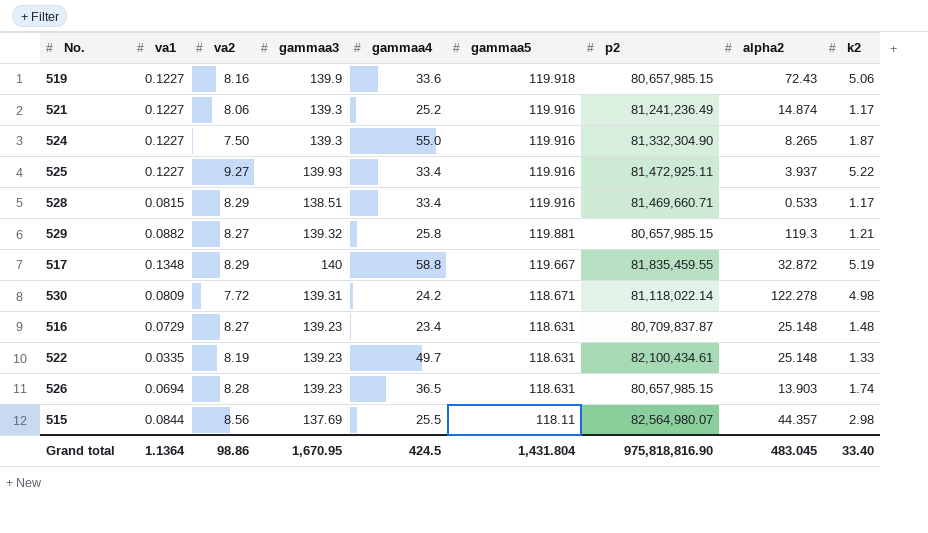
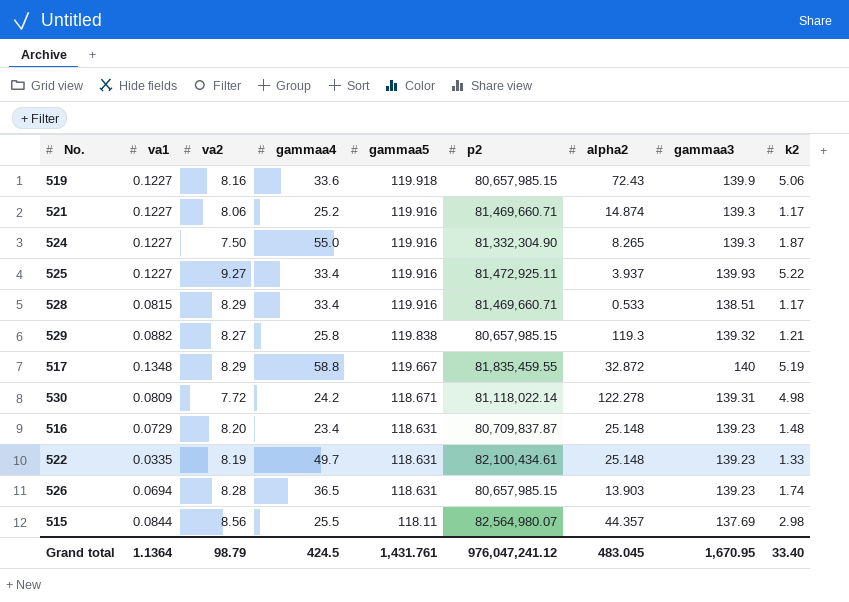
column gammaa3 | position: 4 -> 8
521 | p2: 81,241,236.49 -> 81,469,660.71
529 | gammaa5: 119.881 -> 119.838
516 | va2: 8.27 -> 8.20
Grand total | va2: 98.86 -> 98.79
Grand total | gammaa5: 1,431.804 -> 1,431.761
Grand total | p2: 975,818,816.90 -> 976,047,241.12

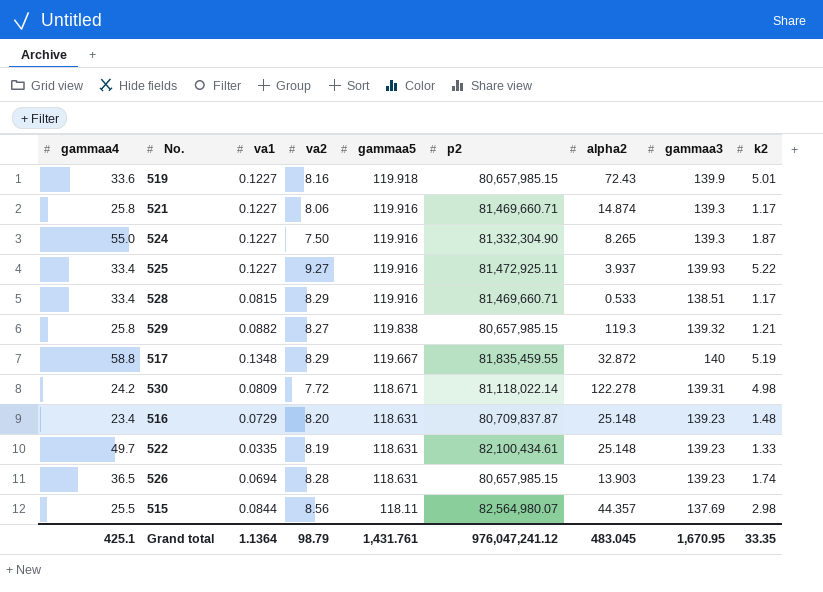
column gammaa4 | position: 4 -> 1
519 | k2: 5.06 -> 5.01
521 | gammaa4: 25.2 -> 25.8
Grand total | gammaa4: 424.5 -> 425.1
Grand total | k2: 33.40 -> 33.35

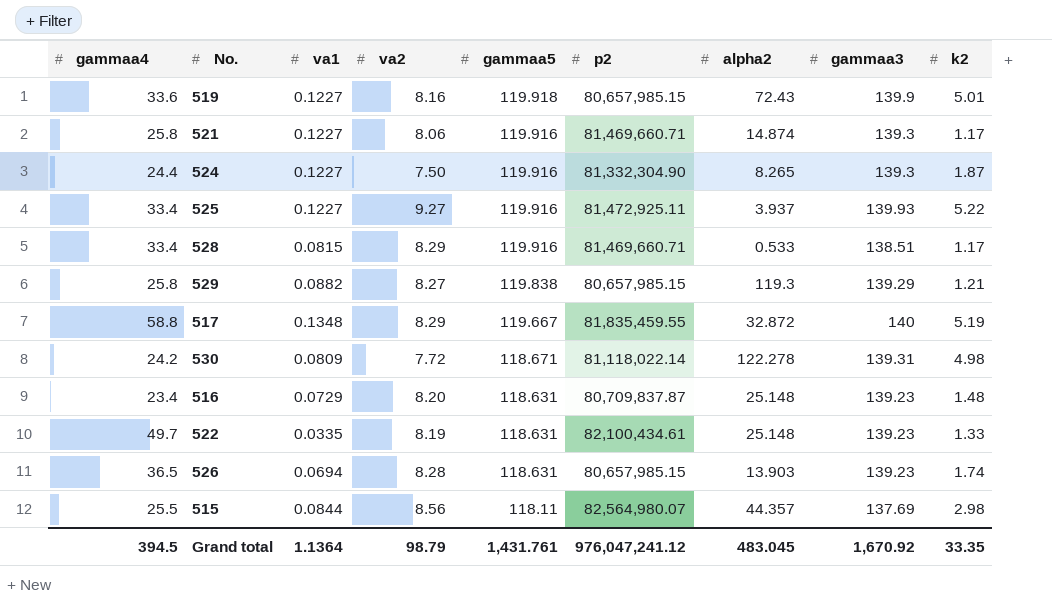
524 | gammaa4: 55.0 -> 24.4
529 | gammaa3: 139.32 -> 139.29
Grand total | gammaa4: 425.1 -> 394.5
Grand total | gammaa3: 1,670.95 -> 1,670.92

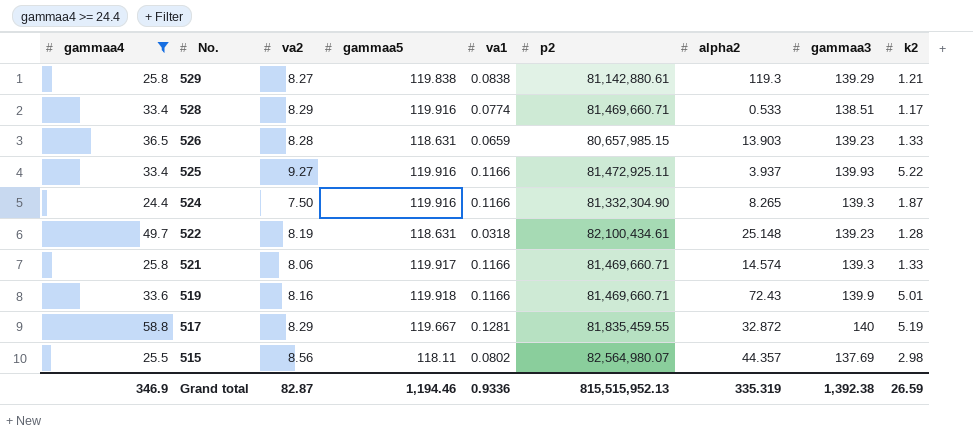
filter: none -> gammaa4 >= 24.4
row order: gammaa5 descending -> No. descending
column va1 | position: 3 -> 5
529 | va1: 0.0882 -> 0.0838
529 | p2: 80,657,985.15 -> 81,142,880.61
528 | va1: 0.0815 -> 0.0774
526 | va1: 0.0694 -> 0.0659
526 | k2: 1.74 -> 1.33
525 | va1: 0.1227 -> 0.1166
524 | va1: 0.1227 -> 0.1166
522 | va1: 0.0335 -> 0.0318
522 | k2: 1.33 -> 1.28
521 | gammaa5: 119.916 -> 119.917
521 | va1: 0.1227 -> 0.1166
521 | alpha2: 14.874 -> 14.574
521 | k2: 1.17 -> 1.33
519 | va1: 0.1227 -> 0.1166
519 | p2: 80,657,985.15 -> 81,469,660.71
517 | va1: 0.1348 -> 0.1281
515 | va1: 0.0844 -> 0.0802
Grand total | gammaa4: 394.5 -> 346.9
Grand total | va2: 98.79 -> 82.87
Grand total | gammaa5: 1,431.761 -> 1,194.46
Grand total | va1: 1.1364 -> 0.9336
Grand total | p2: 976,047,241.12 -> 815,515,952.13
Grand total | alpha2: 483.045 -> 335.319
Grand total | gammaa3: 1,670.92 -> 1,392.38
Grand total | k2: 33.35 -> 26.59

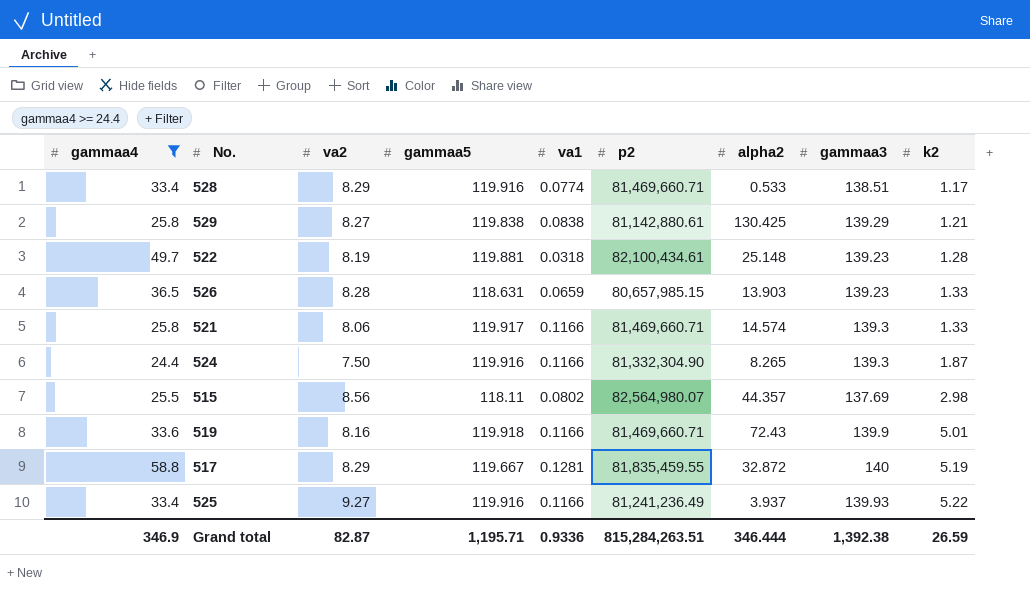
row order: No. descending -> k2 ascending
529 | alpha2: 119.3 -> 130.425
522 | gammaa5: 118.631 -> 119.881
525 | p2: 81,472,925.11 -> 81,241,236.49
Grand total | gammaa5: 1,194.46 -> 1,195.71
Grand total | p2: 815,515,952.13 -> 815,284,263.51
Grand total | alpha2: 335.319 -> 346.444

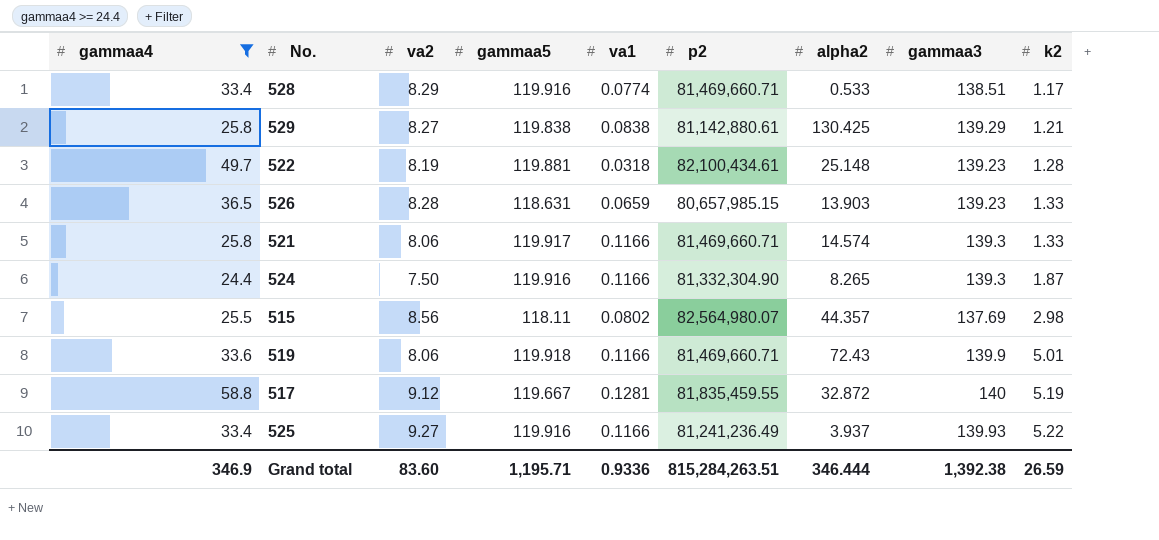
519 | va2: 8.16 -> 8.06
517 | va2: 8.29 -> 9.12
Grand total | va2: 82.87 -> 83.60

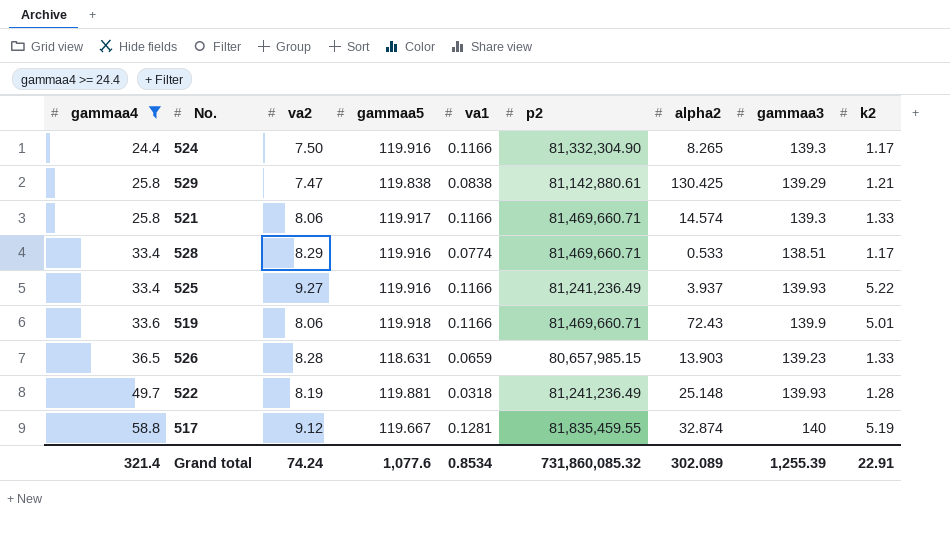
row order: k2 ascending -> gammaa4 ascending
row 515: 25.5 | 8.56 | 118.11 | 0.0802 | 82,564,980.07 | 44.357 | 137.69 | 2.98 -> none
524 | k2: 1.87 -> 1.17
529 | va2: 8.27 -> 7.47
522 | p2: 82,100,434.61 -> 81,241,236.49
522 | gammaa3: 139.23 -> 139.93
517 | alpha2: 32.872 -> 32.874
Grand total | gammaa4: 346.9 -> 321.4
Grand total | va2: 83.60 -> 74.24
Grand total | gammaa5: 1,195.71 -> 1,077.6
Grand total | va1: 0.9336 -> 0.8534
Grand total | p2: 815,284,263.51 -> 731,860,085.32
Grand total | alpha2: 346.444 -> 302.089
Grand total | gammaa3: 1,392.38 -> 1,255.39
Grand total | k2: 26.59 -> 22.91

